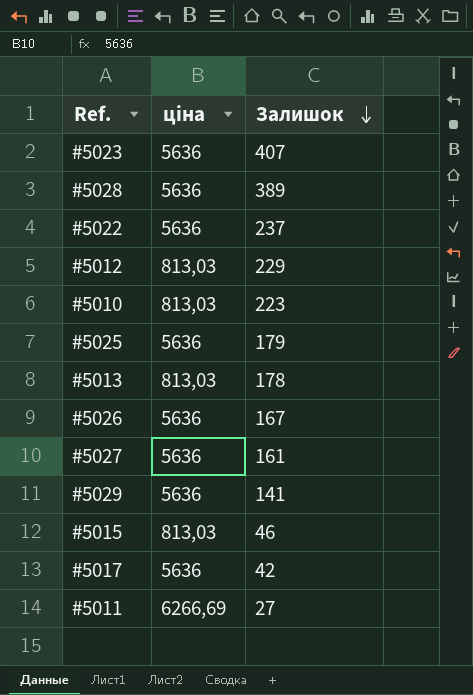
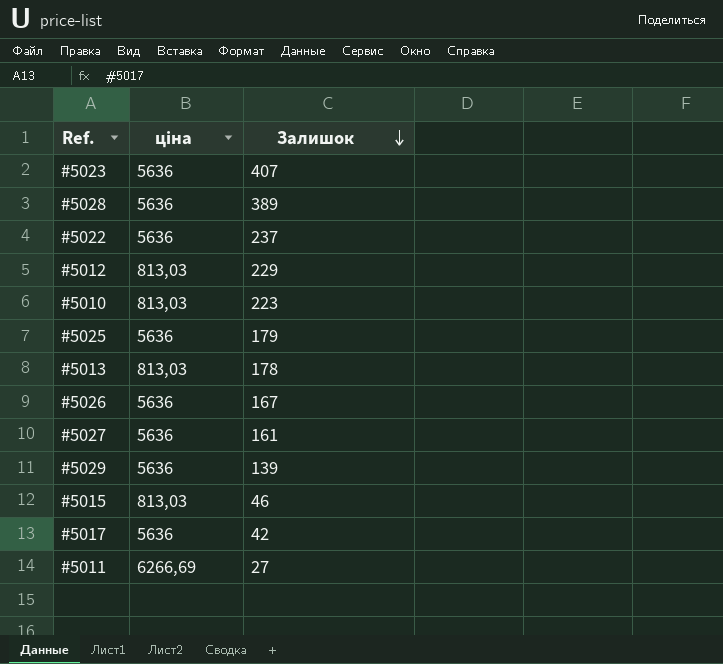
#5029 | Залишок: 141 -> 139

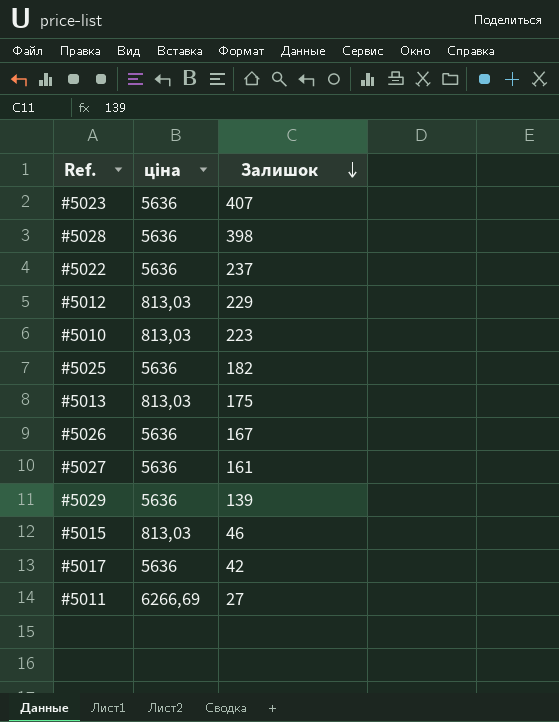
#5028 | Залишок: 389 -> 398
#5025 | Залишок: 179 -> 182
#5013 | Залишок: 178 -> 175

